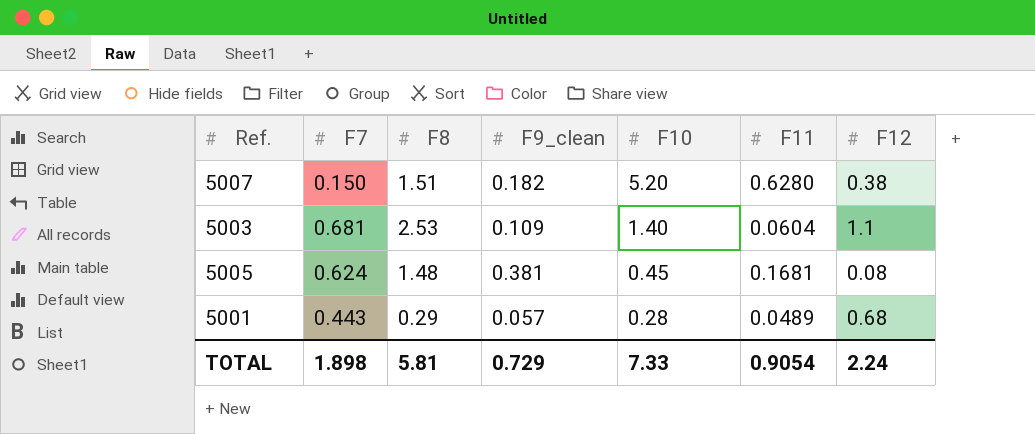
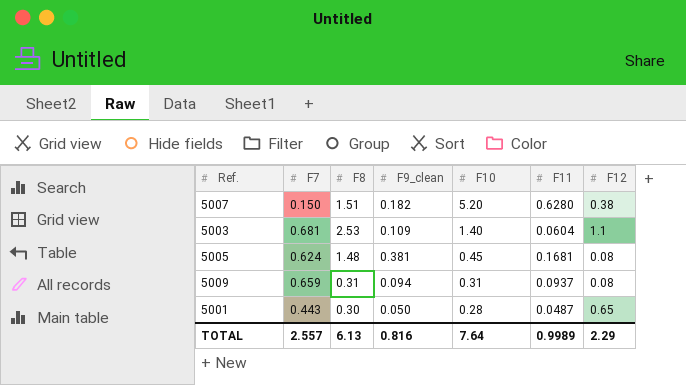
row 5009: none -> 0.659 | 0.31 | 0.094 | 0.31 | 0.0937 | 0.08
5001 | F8: 0.29 -> 0.30
5001 | F9_clean: 0.057 -> 0.050
5001 | F11: 0.0489 -> 0.0487
5001 | F12: 0.68 -> 0.65
TOTAL | F7: 1.898 -> 2.557
TOTAL | F8: 5.81 -> 6.13
TOTAL | F9_clean: 0.729 -> 0.816
TOTAL | F10: 7.33 -> 7.64
TOTAL | F11: 0.9054 -> 0.9989
TOTAL | F12: 2.24 -> 2.29

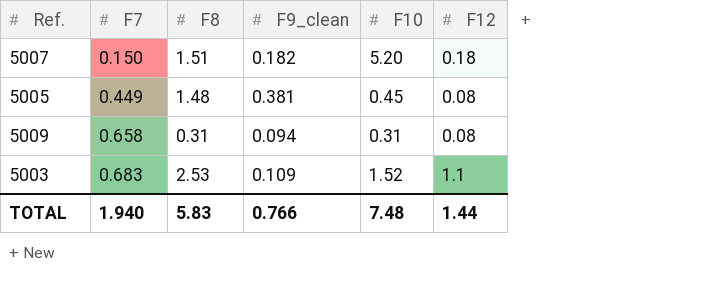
row order: F10 descending -> F7 ascending
column F11 | position: 6 -> none
row 5001: 0.443 | 0.30 | 0.050 | 0.28 | 0.0487 | 0.65 -> none
5007 | F12: 0.38 -> 0.18
5005 | F7: 0.624 -> 0.449
5009 | F7: 0.659 -> 0.658
5003 | F7: 0.681 -> 0.683
5003 | F10: 1.40 -> 1.52
TOTAL | F7: 2.557 -> 1.940
TOTAL | F8: 6.13 -> 5.83
TOTAL | F9_clean: 0.816 -> 0.766
TOTAL | F10: 7.64 -> 7.48
TOTAL | F12: 2.29 -> 1.44

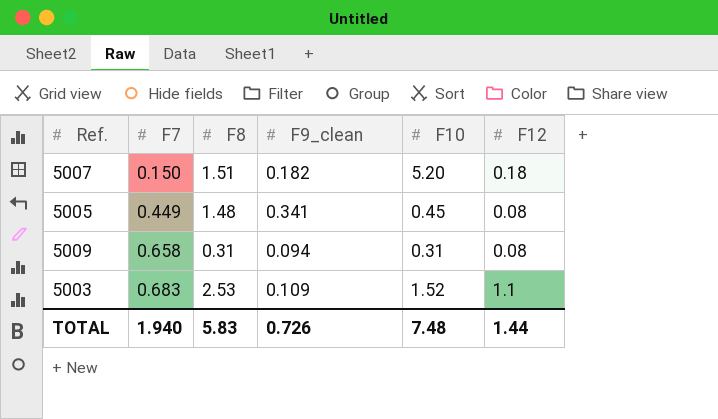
5005 | F9_clean: 0.381 -> 0.341
TOTAL | F9_clean: 0.766 -> 0.726

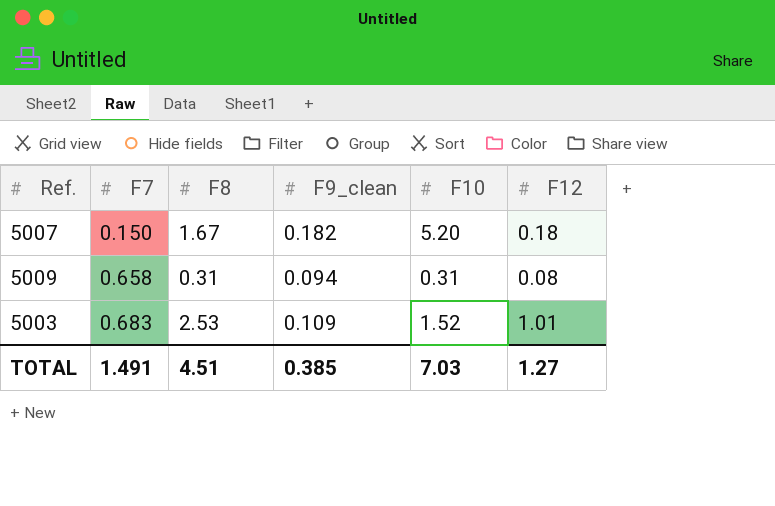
row 5005: 0.449 | 1.48 | 0.341 | 0.45 | 0.08 -> none
5007 | F8: 1.51 -> 1.67
5003 | F12: 1.1 -> 1.01
TOTAL | F7: 1.940 -> 1.491
TOTAL | F8: 5.83 -> 4.51
TOTAL | F9_clean: 0.726 -> 0.385
TOTAL | F10: 7.48 -> 7.03
TOTAL | F12: 1.44 -> 1.27

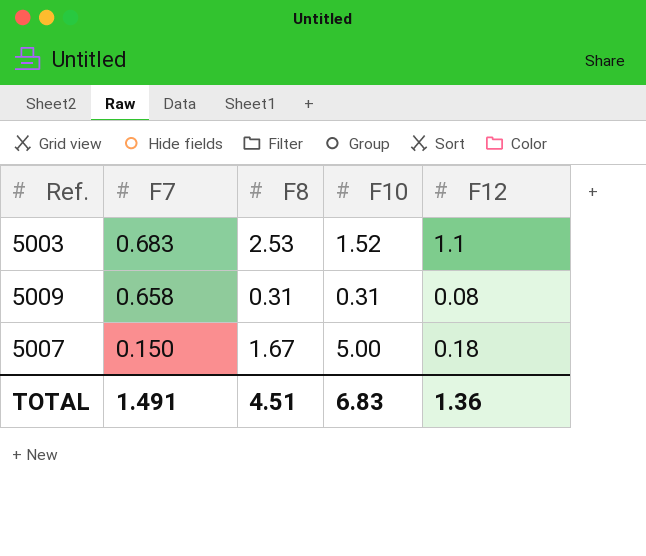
row order: F7 ascending -> F7 descending
column F9_clean | position: 4 -> none
5003 | F12: 1.01 -> 1.1
5007 | F10: 5.20 -> 5.00
TOTAL | F10: 7.03 -> 6.83
TOTAL | F12: 1.27 -> 1.36

